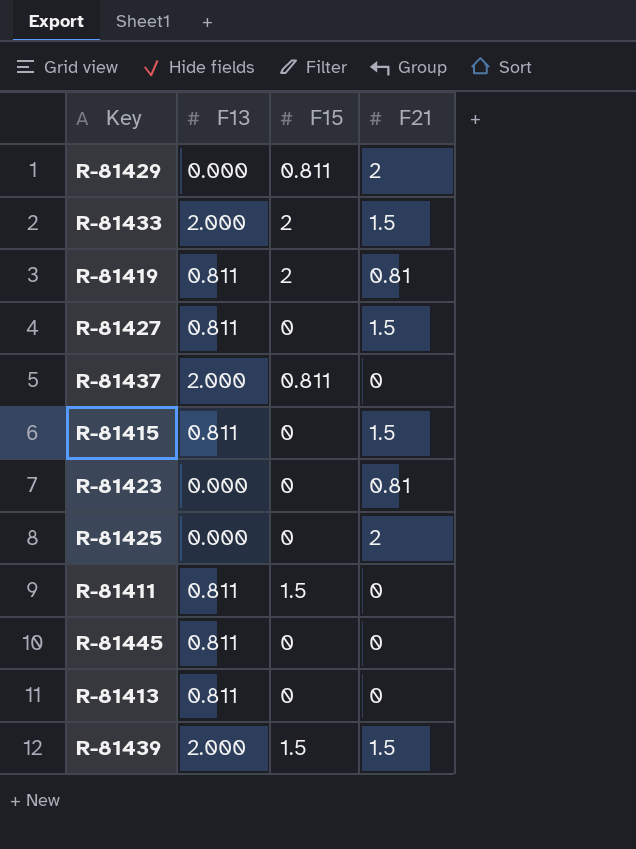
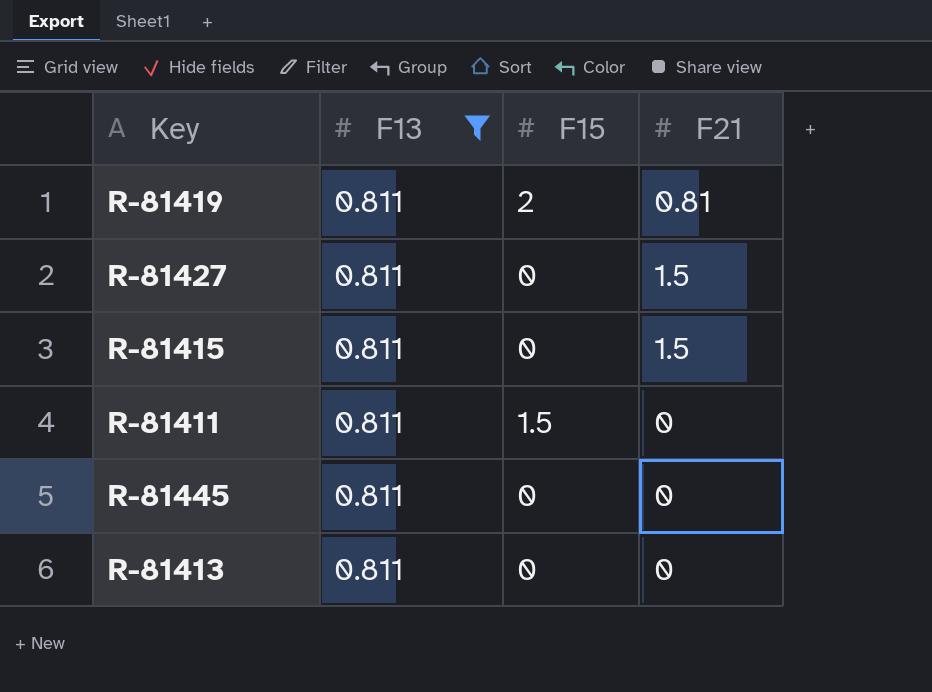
filter: none -> F13 = 0.811

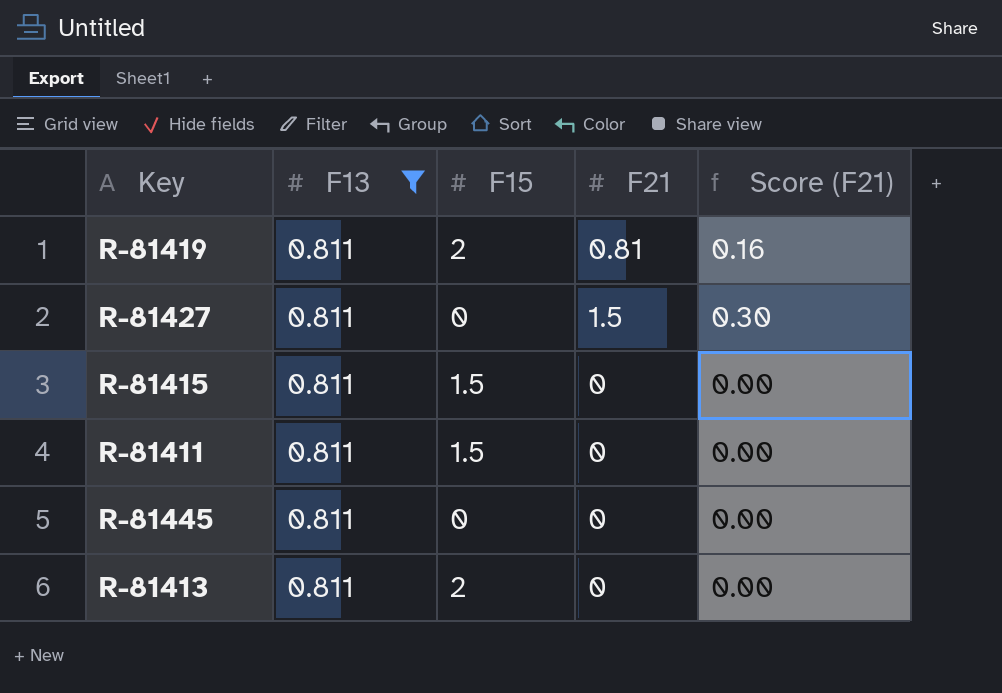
column Score (F21) | formula: none -> [F21] * 0.2
R-81415 | F15: 0 -> 1.5
R-81415 | F21: 1.5 -> 0
R-81413 | F15: 0 -> 2

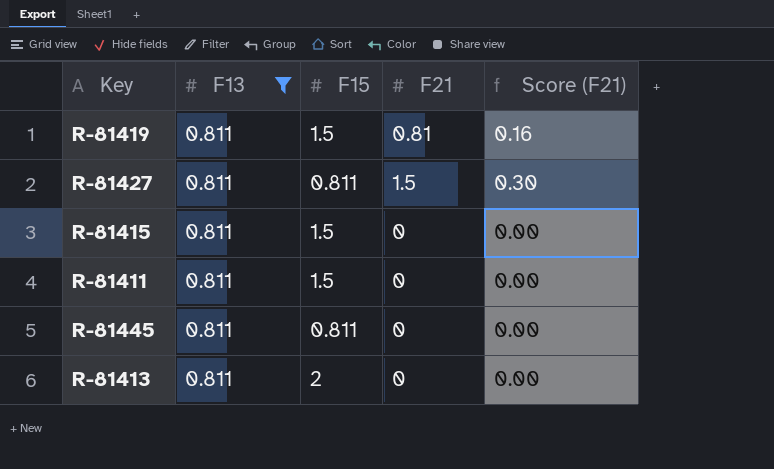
R-81419 | F15: 2 -> 1.5
R-81427 | F15: 0 -> 0.811
R-81445 | F15: 0 -> 0.811

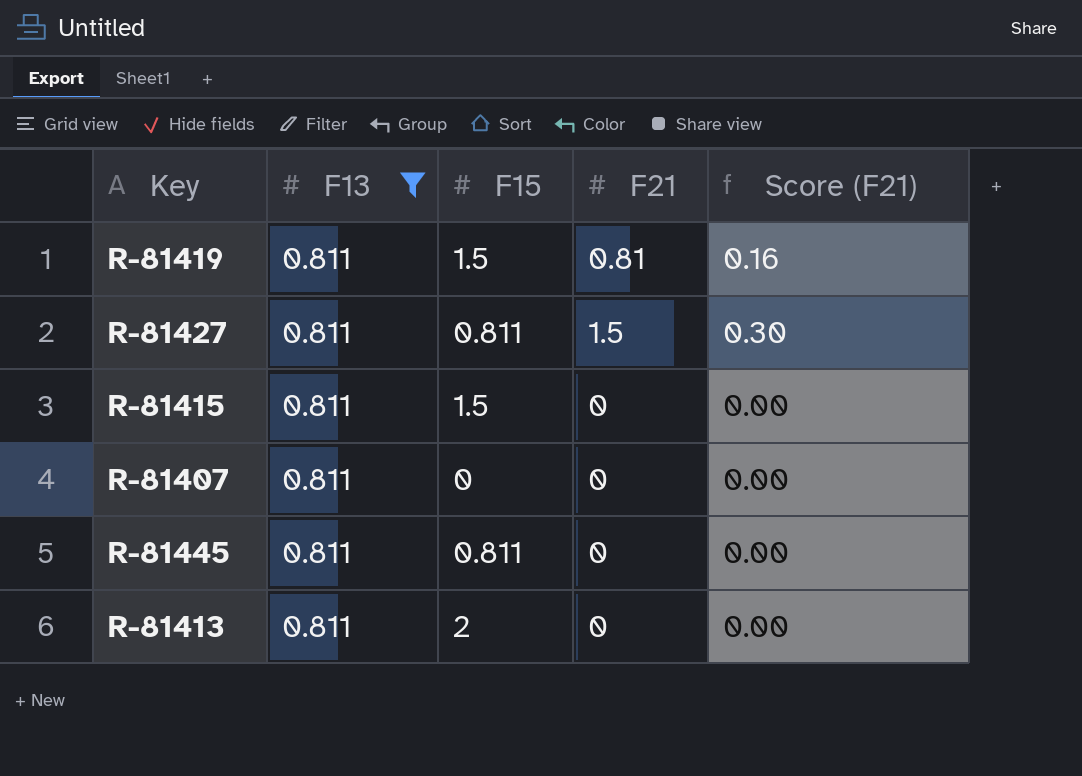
row R-81411: 0.811 | 1.5 | 0 | 0.00 -> none
row R-81407: none -> 0.811 | 0 | 0 | 0.00

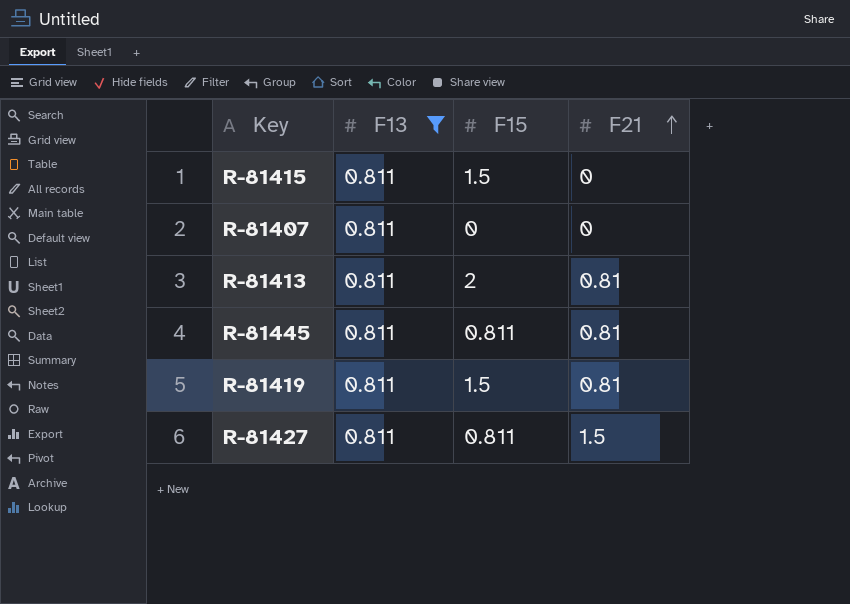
row order: none -> F21 ascending
column Score (F21) | formula: [F21] * 0.2 -> none
R-81413 | F21: 0 -> 0.81
R-81445 | F21: 0 -> 0.81

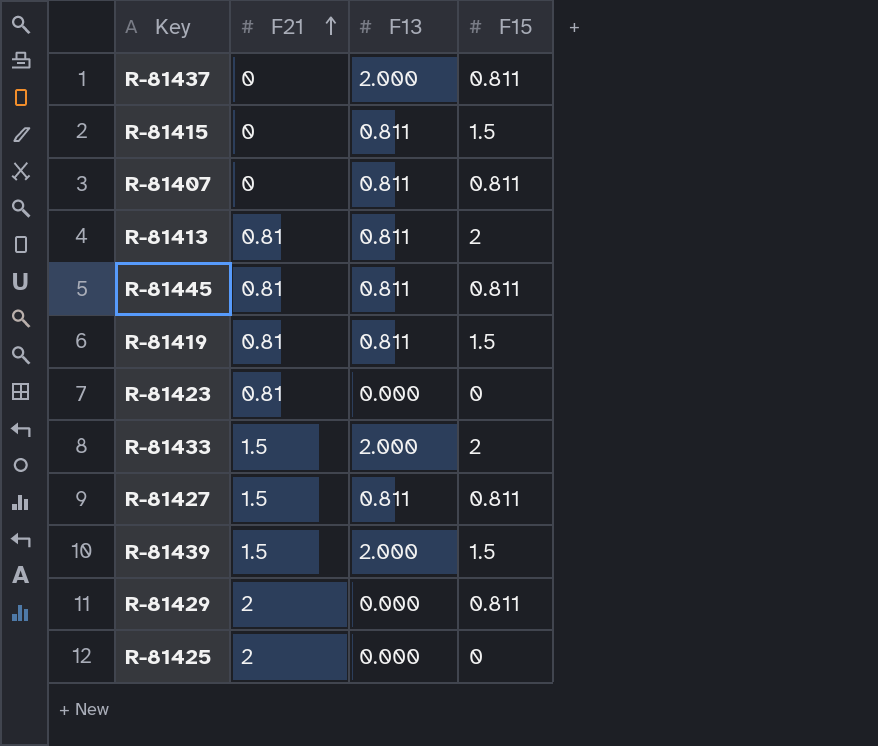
filter: F13 = 0.811 -> none
column F21 | position: 4 -> 2
R-81407 | F15: 0 -> 0.811

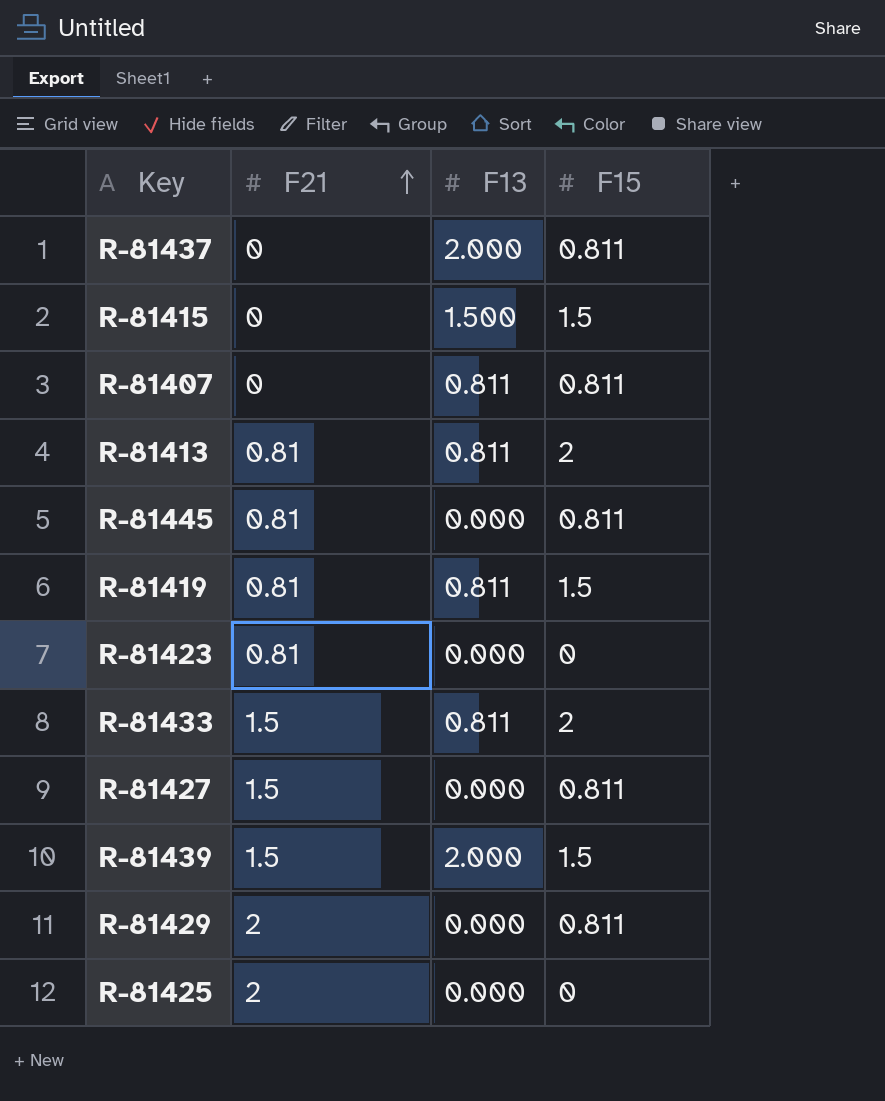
R-81415 | F13: 0.811 -> 1.500
R-81445 | F13: 0.811 -> 0.000
R-81433 | F13: 2.000 -> 0.811
R-81427 | F13: 0.811 -> 0.000

